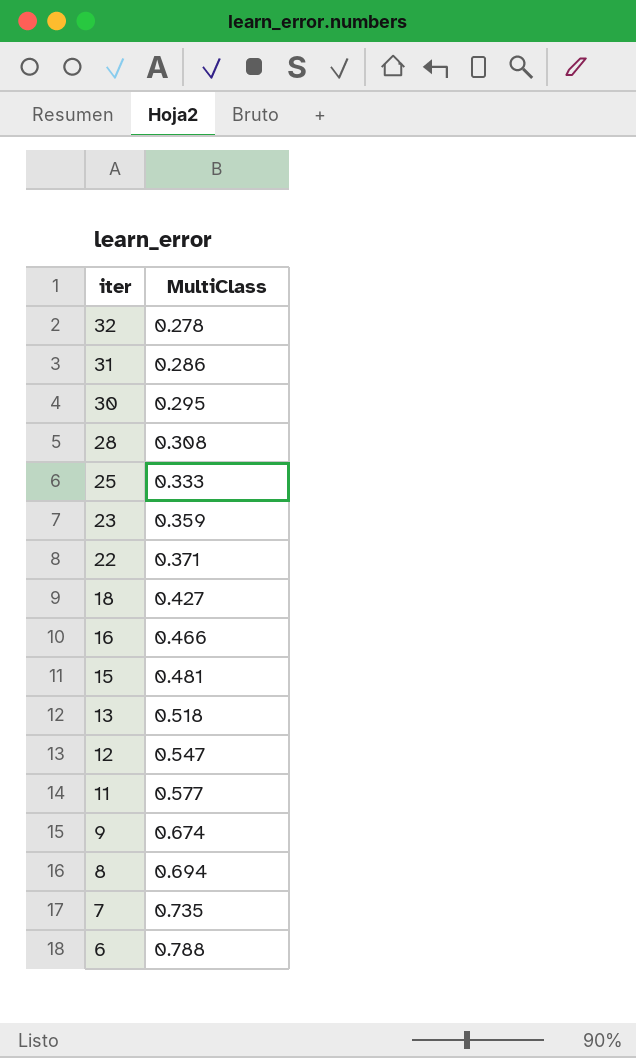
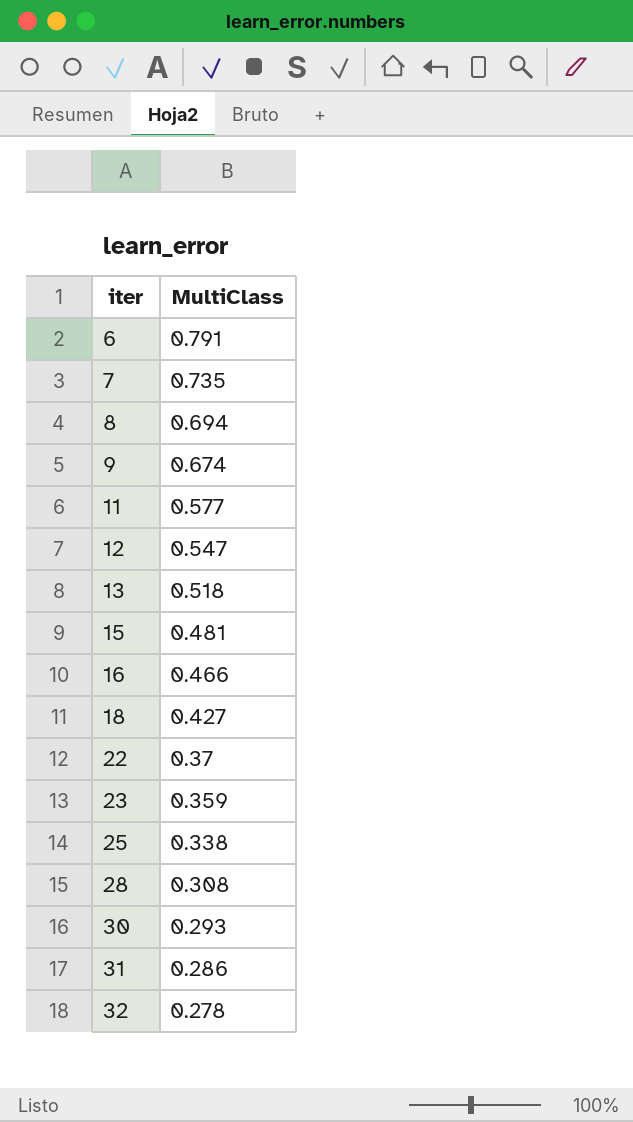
row order: iter descending -> iter ascending
6 | MultiClass: 0.788 -> 0.791
22 | MultiClass: 0.371 -> 0.37
25 | MultiClass: 0.333 -> 0.338
30 | MultiClass: 0.295 -> 0.293

